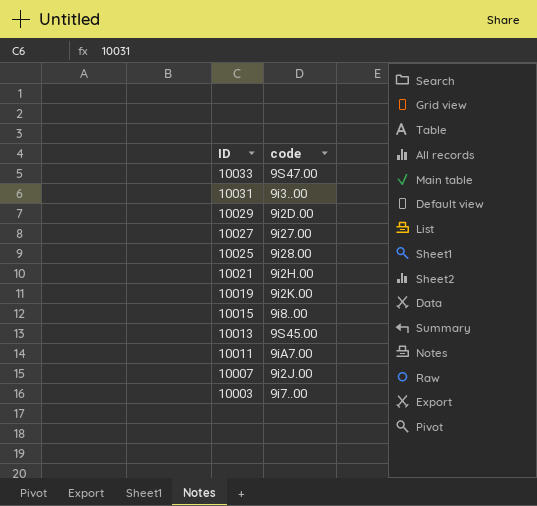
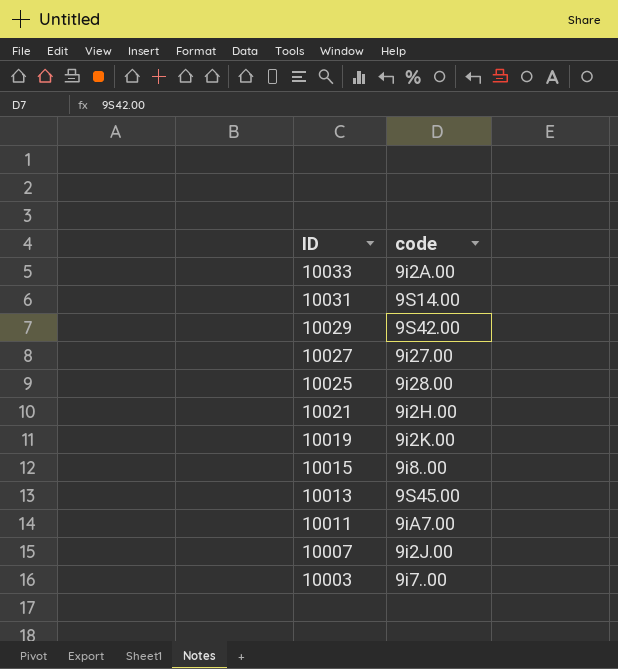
10033 | code: 9S47.00 -> 9i2A.00
10031 | code: 9i3..00 -> 9S14.00
10029 | code: 9i2D.00 -> 9S42.00

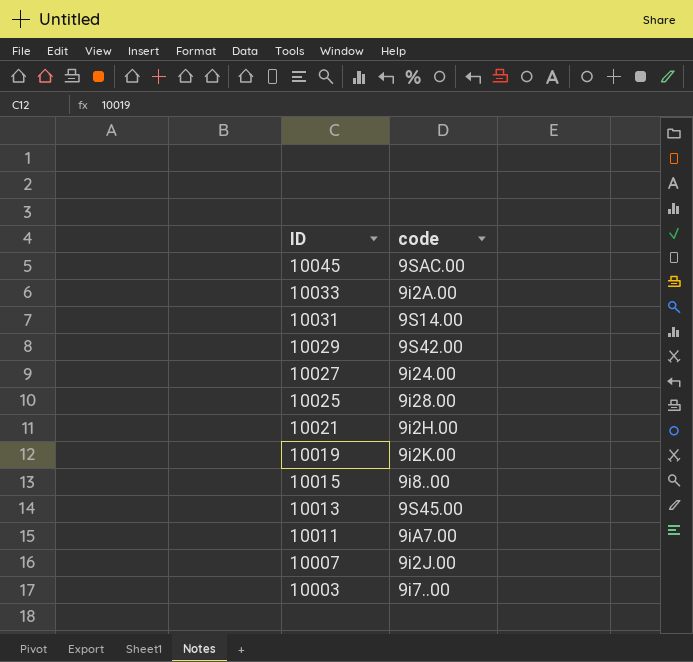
row 10045: none -> 9SAC.00
10027 | code: 9i27.00 -> 9i24.00

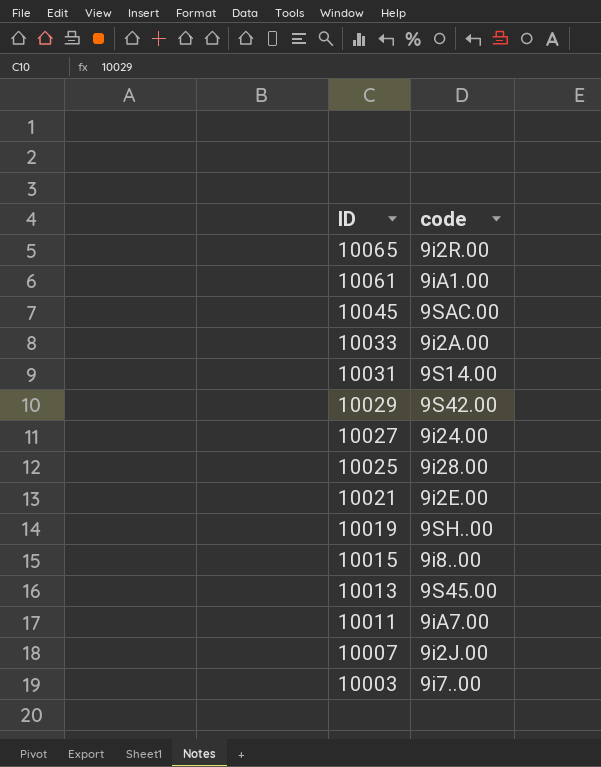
row 10065: none -> 9i2R.00
row 10061: none -> 9iA1.00
10021 | code: 9i2H.00 -> 9i2E.00
10019 | code: 9i2K.00 -> 9SH..00

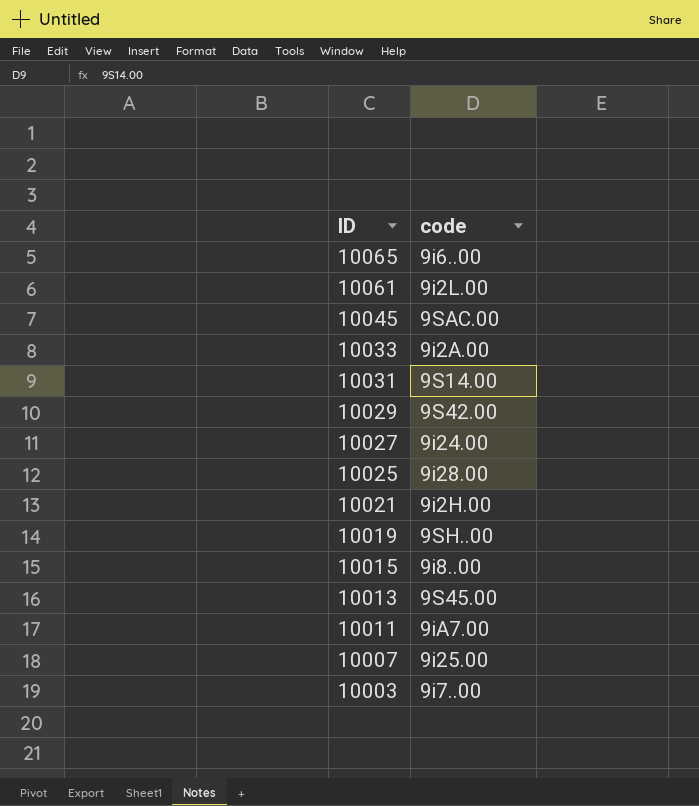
10065 | code: 9i2R.00 -> 9i6..00
10061 | code: 9iA1.00 -> 9i2L.00
10021 | code: 9i2E.00 -> 9i2H.00
10007 | code: 9i2J.00 -> 9i25.00

